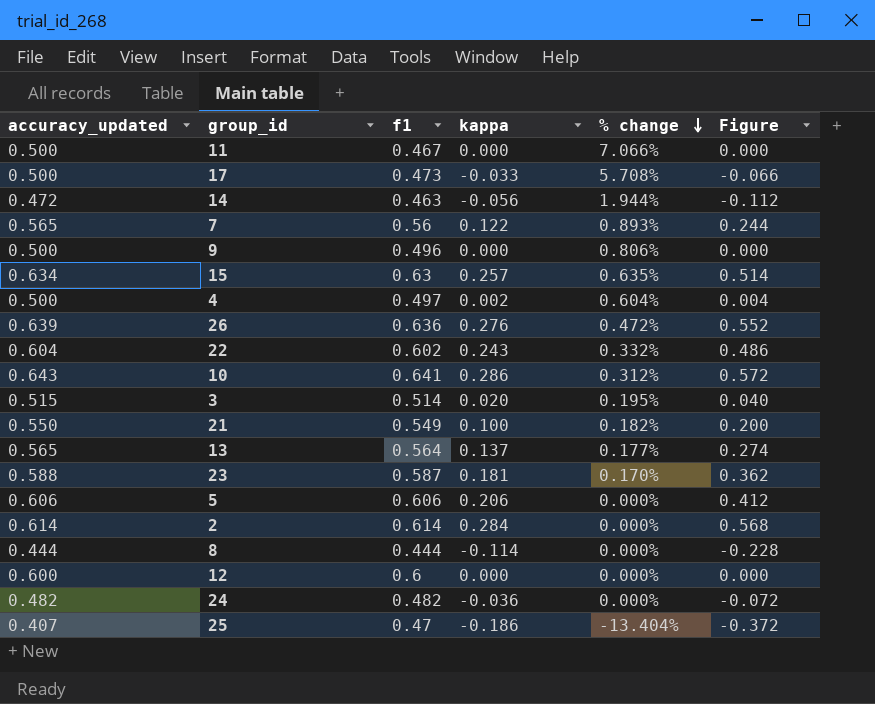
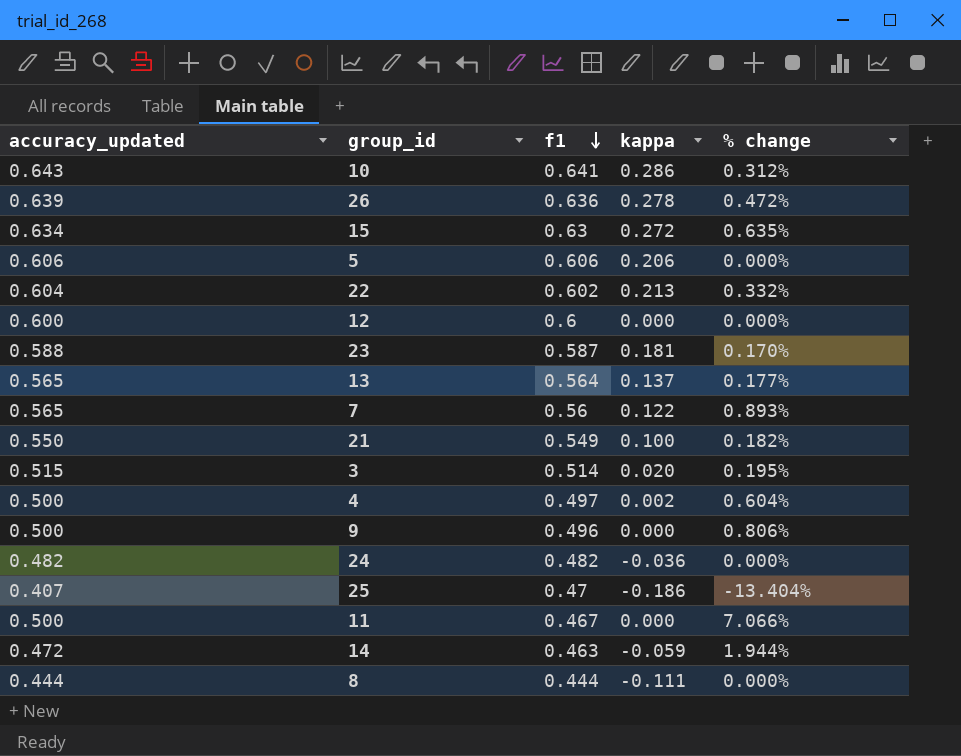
row order: % change descending -> f1 descending
column Figure | formula: [kappa] * 2 -> none
row 17: 0.500 | 0.473 | -0.033 | 5.708% | -0.066 -> none
row 2: 0.614 | 0.614 | 0.284 | 0.000% | 0.568 -> none
26 | kappa: 0.276 -> 0.278
15 | kappa: 0.257 -> 0.272
22 | kappa: 0.243 -> 0.213
14 | kappa: -0.056 -> -0.059
8 | kappa: -0.114 -> -0.111

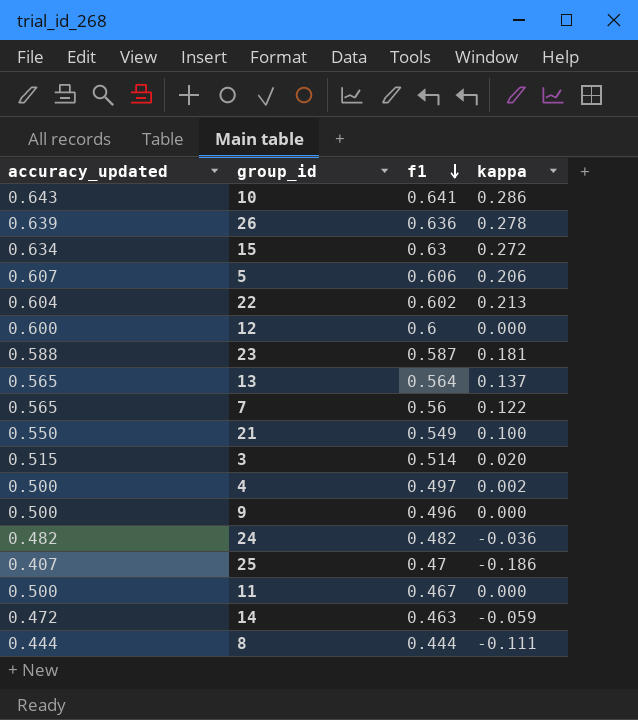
column % change | formula: ([accuracy_updated] - [f1]) / [f1] -> none
5 | accuracy_updated: 0.606 -> 0.607

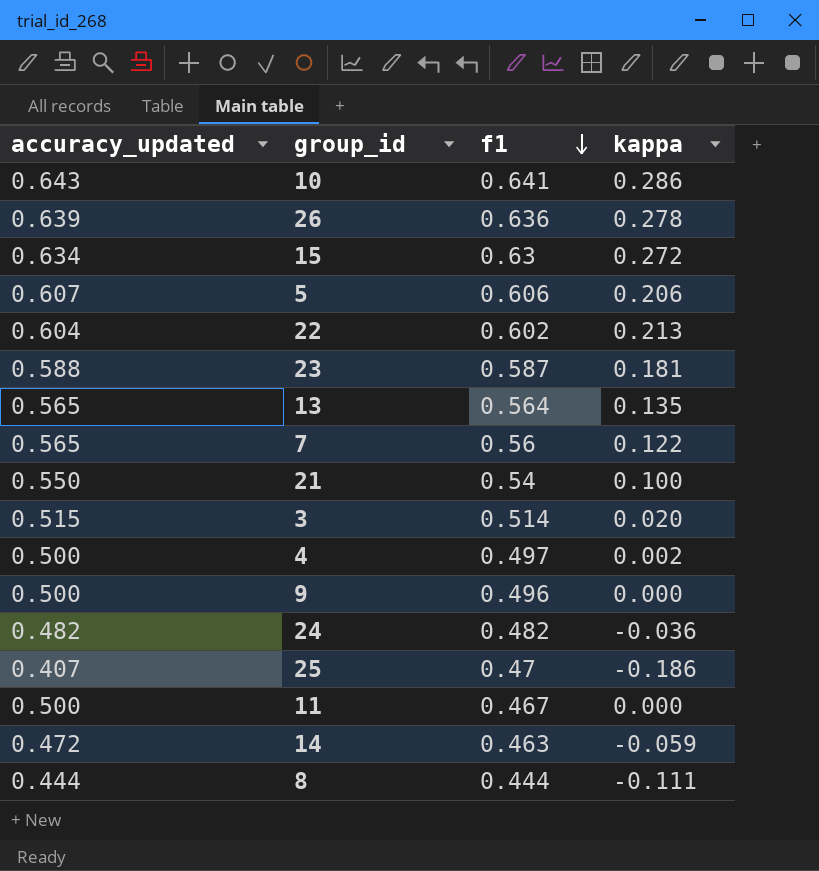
row 12: 0.600 | 0.6 | 0.000 -> none
13 | kappa: 0.137 -> 0.135
21 | f1: 0.549 -> 0.54

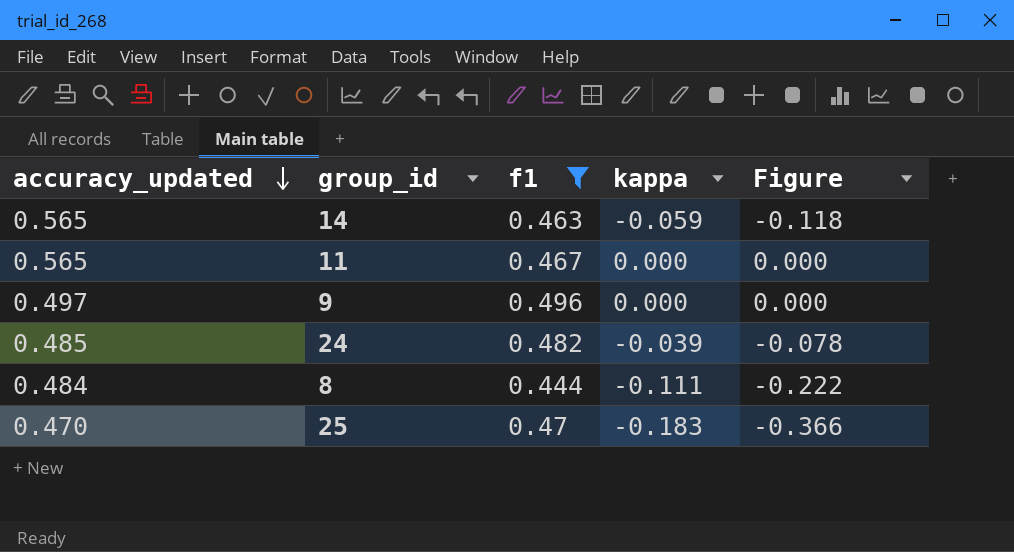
filter: none -> f1 <= 0.496
row order: f1 descending -> accuracy_updated descending
column Figure | formula: none -> [kappa] * 2
14 | accuracy_updated: 0.472 -> 0.565
11 | accuracy_updated: 0.500 -> 0.565
9 | accuracy_updated: 0.500 -> 0.497
24 | accuracy_updated: 0.482 -> 0.485
24 | kappa: -0.036 -> -0.039
8 | accuracy_updated: 0.444 -> 0.484
25 | accuracy_updated: 0.407 -> 0.470
25 | kappa: -0.186 -> -0.183

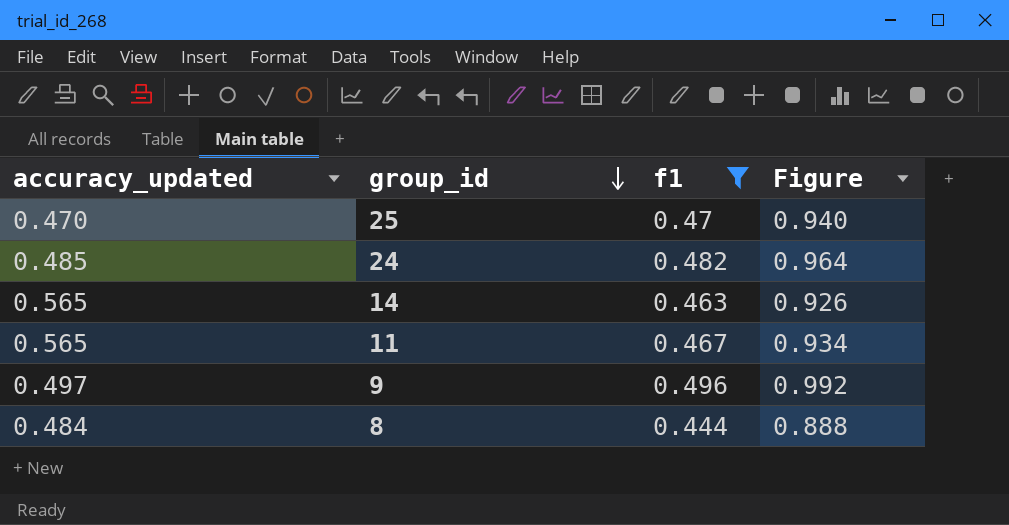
row order: accuracy_updated descending -> group_id descending
column kappa | position: 4 -> none
column Figure | formula: [kappa] * 2 -> [f1] * 2

